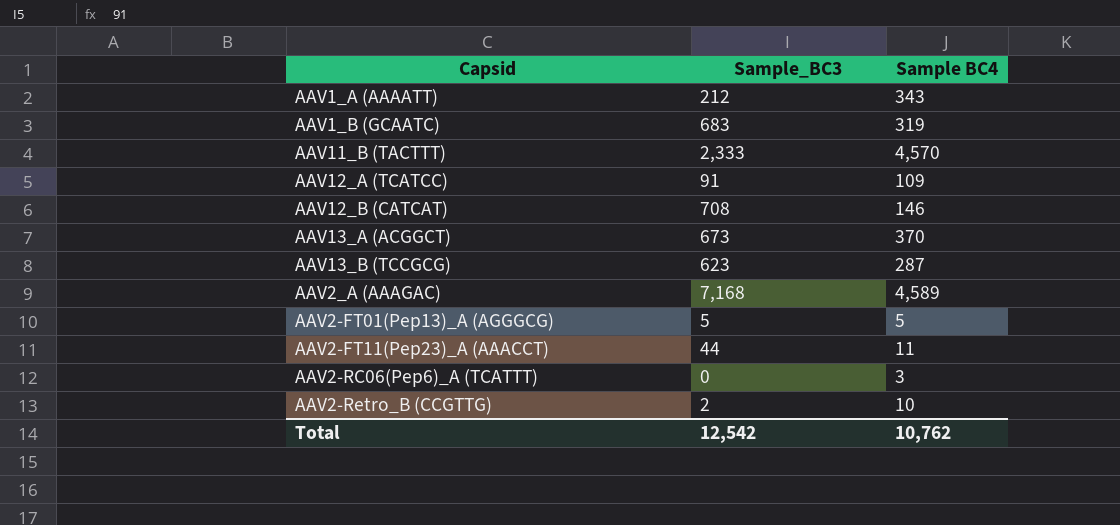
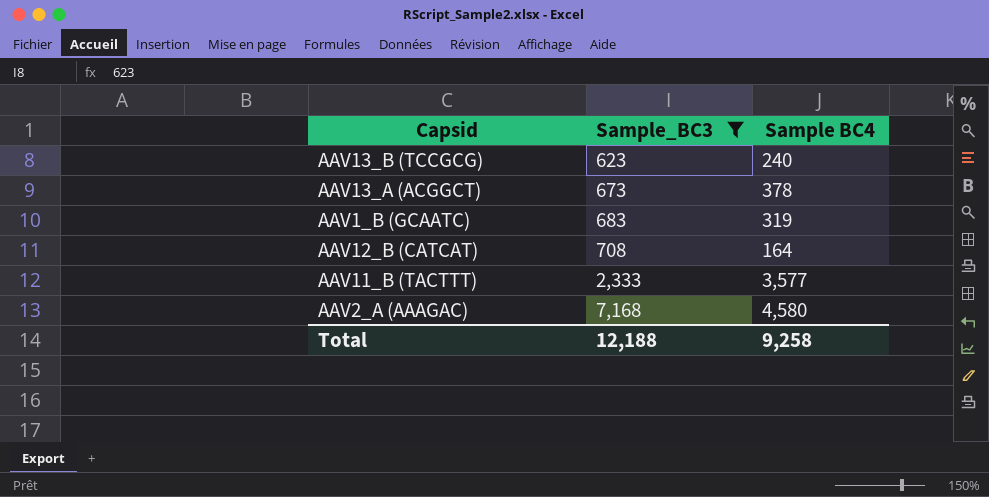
filter: none -> Sample_BC3 >= 623
row order: none -> Sample_BC3 ascending
AAV13_B (TCCGCG) | Sample BC4: 287 -> 240
AAV13_A (ACGGCT) | Sample BC4: 370 -> 378
AAV12_B (CATCAT) | Sample BC4: 146 -> 164
AAV11_B (TACTTT) | Sample BC4: 4,570 -> 3,577
AAV2_A (AAAGAC) | Sample BC4: 4,589 -> 4,580
Total | Sample_BC3: 12,542 -> 12,188
Total | Sample BC4: 10,762 -> 9,258

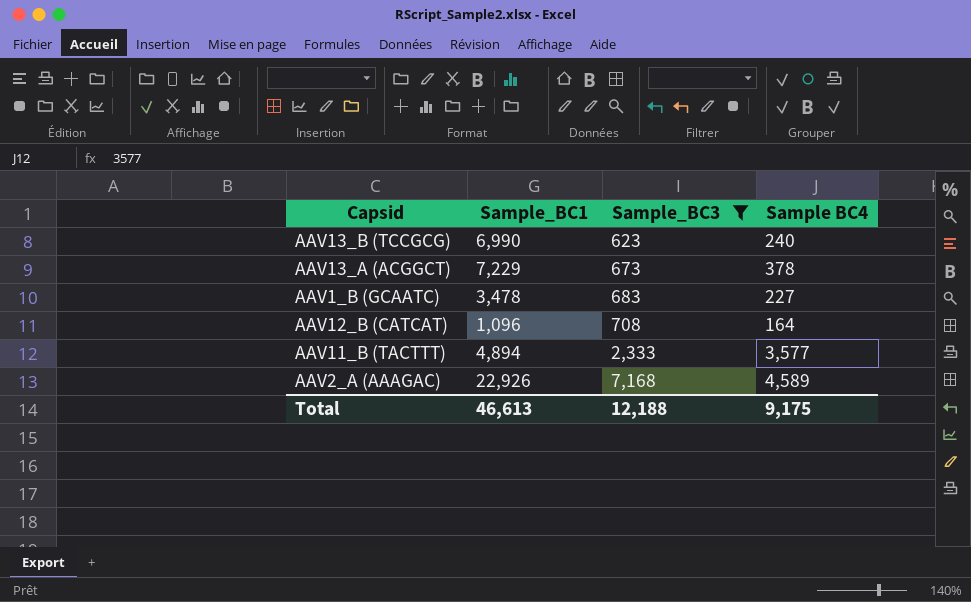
column Sample_BC1 | position: none -> 2
AAV1_B (GCAATC) | Sample BC4: 319 -> 227
AAV2_A (AAAGAC) | Sample BC4: 4,580 -> 4,589
Total | Sample BC4: 9,258 -> 9,175

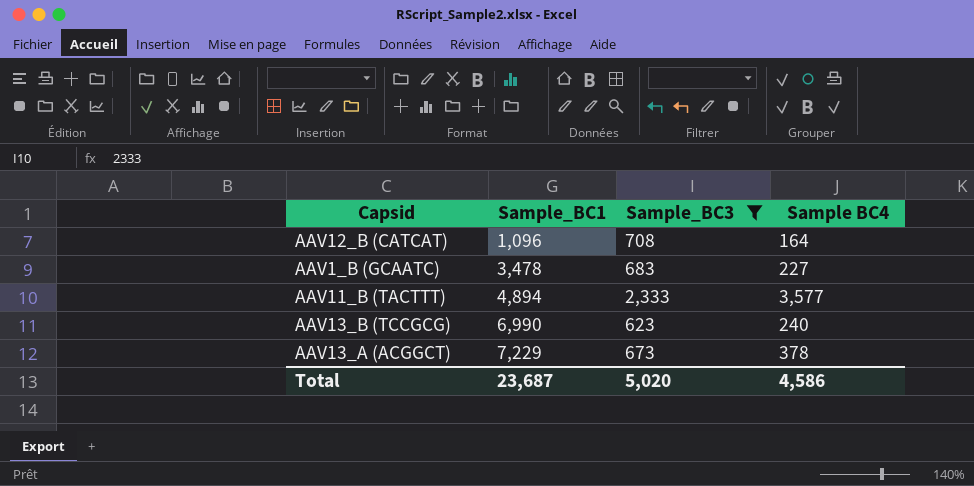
row order: Sample_BC3 ascending -> Sample_BC1 ascending
row AAV2_A (AAAGAC): 22,926 | 7,168 | 4,589 -> none
Total | Sample_BC1: 46,613 -> 23,687
Total | Sample_BC3: 12,188 -> 5,020
Total | Sample BC4: 9,175 -> 4,586

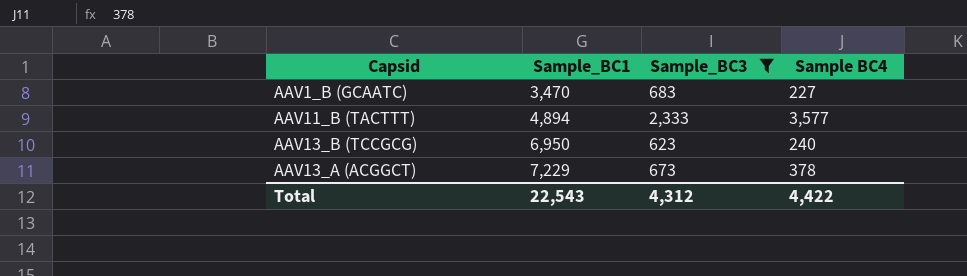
row AAV12_B (CATCAT): 1,096 | 708 | 164 -> none
AAV1_B (GCAATC) | Sample_BC1: 3,478 -> 3,470
AAV13_B (TCCGCG) | Sample_BC1: 6,990 -> 6,950
Total | Sample_BC1: 23,687 -> 22,543
Total | Sample_BC3: 5,020 -> 4,312
Total | Sample BC4: 4,586 -> 4,422

